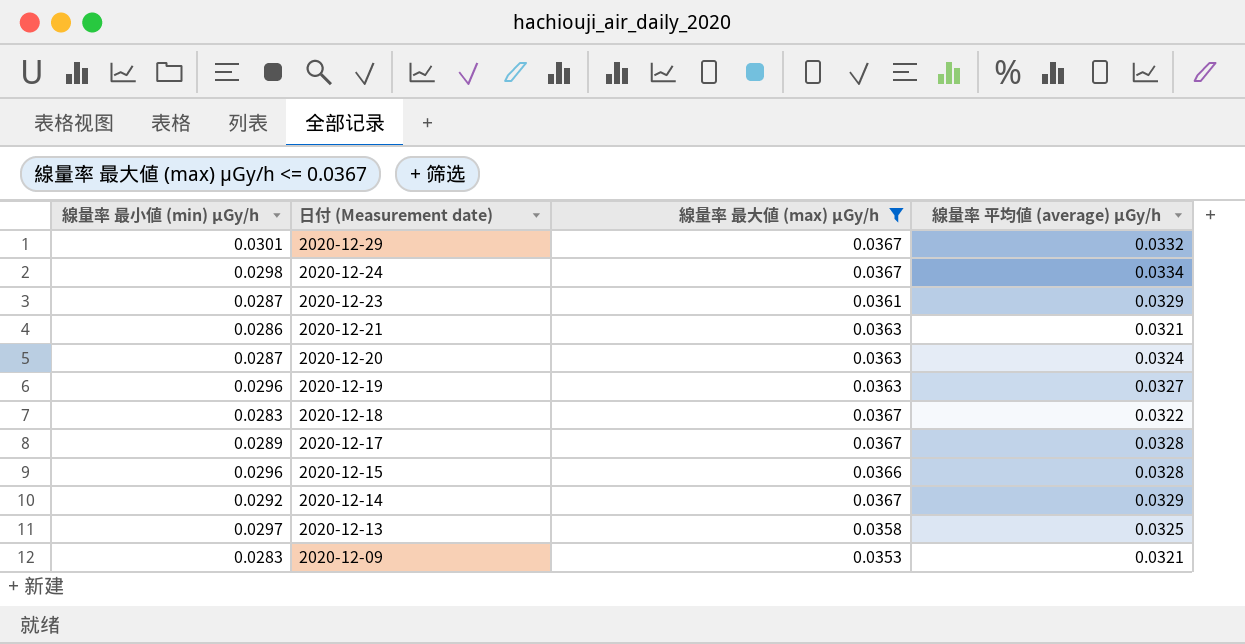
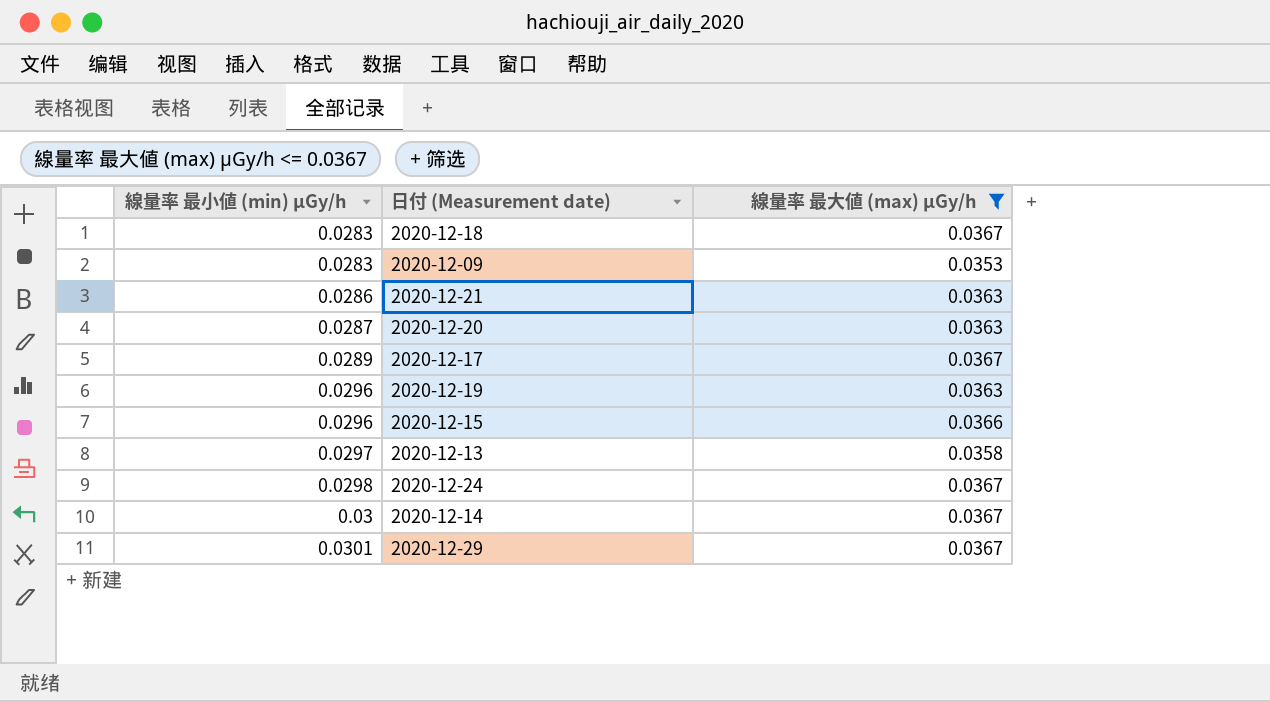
row order: 日付 (Measurement date) descending -> 線量率 最小値 (min) μGy/h ascending
column 線量率 平均値 (average) μGy/h | position: 4 -> none
row 2020-12-23: 0.0287 | 0.0361 | 0.0329 -> none
2020-12-14 | 線量率 最小値 (min) μGy/h: 0.0292 -> 0.03

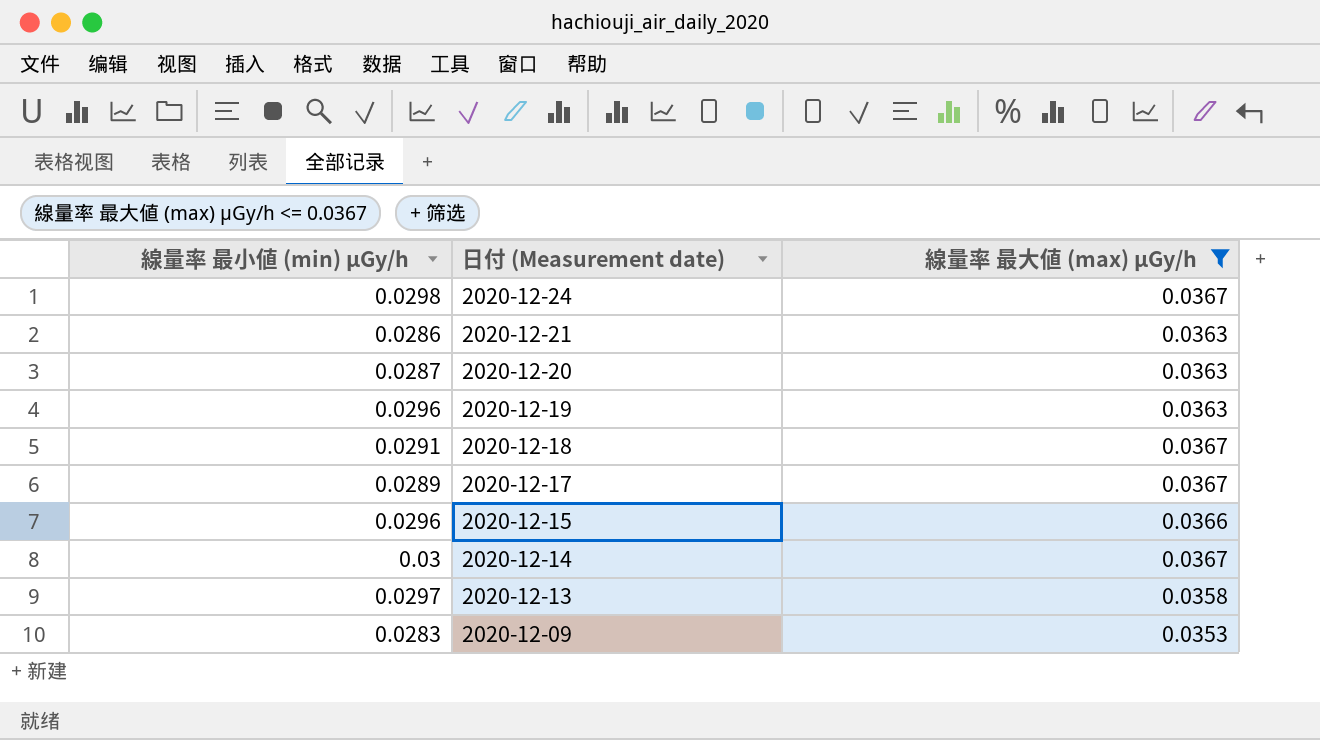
row order: 線量率 最小値 (min) μGy/h ascending -> 日付 (Measurement date) descending
row 2020-12-29: 0.0301 | 0.0367 -> none
2020-12-18 | 線量率 最小値 (min) μGy/h: 0.0283 -> 0.0291

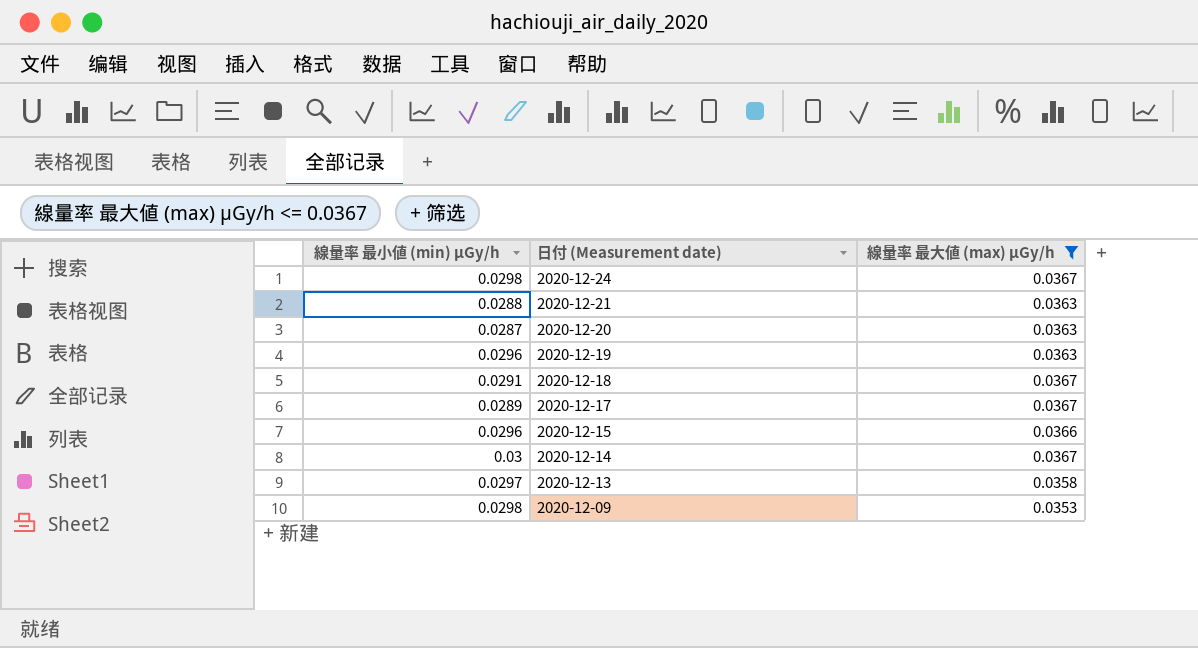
2020-12-21 | 線量率 最小値 (min) μGy/h: 0.0286 -> 0.0288
2020-12-09 | 線量率 最小値 (min) μGy/h: 0.0283 -> 0.0298

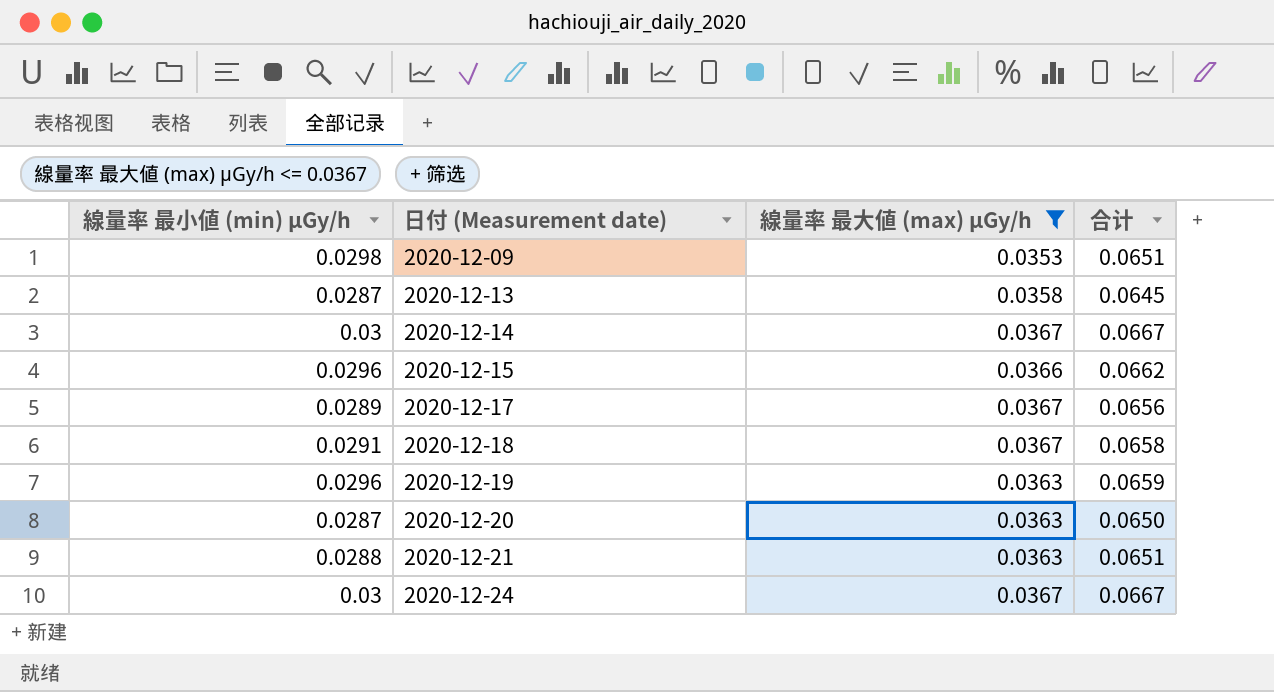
row order: 日付 (Measurement date) descending -> 日付 (Measurement date) ascending
column 合计 | formula: none -> [線量率 最小値 (min) μGy/h] + [線量率 最大値 (max) μGy/h]
2020-12-13 | 線量率 最小値 (min) μGy/h: 0.0297 -> 0.0287
2020-12-24 | 線量率 最小値 (min) μGy/h: 0.0298 -> 0.03

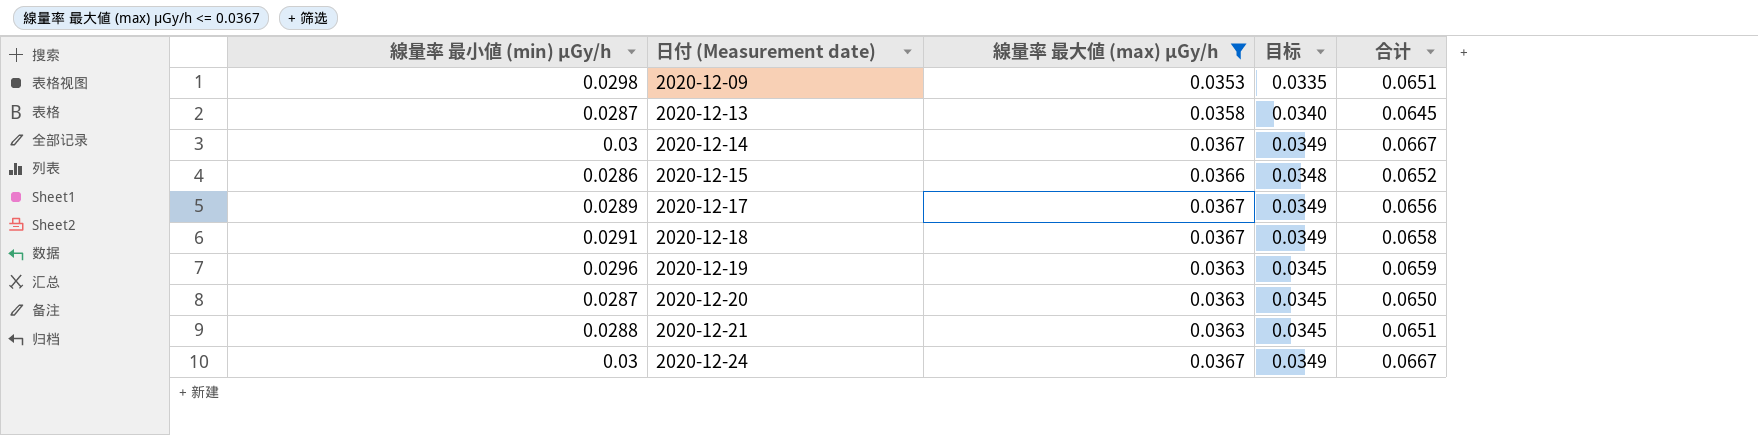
column 目标 | formula: none -> [線量率 最大値 (max) μGy/h] * 0.95
2020-12-15 | 線量率 最小値 (min) μGy/h: 0.0296 -> 0.0286
2020-12-15 | 合计: 0.0662 -> 0.0652

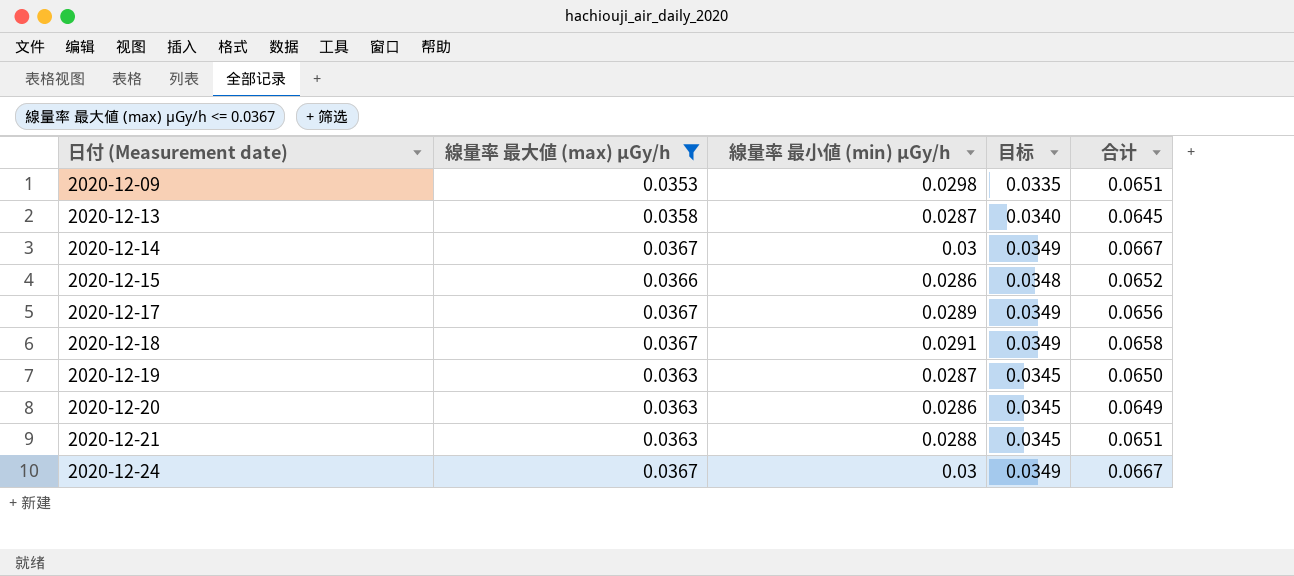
column 線量率 最小値 (min) μGy/h | position: 1 -> 3
2020-12-19 | 線量率 最小値 (min) μGy/h: 0.0296 -> 0.0287
2020-12-19 | 合计: 0.0659 -> 0.0650
2020-12-20 | 線量率 最小値 (min) μGy/h: 0.0287 -> 0.0286
2020-12-20 | 合计: 0.0650 -> 0.0649

